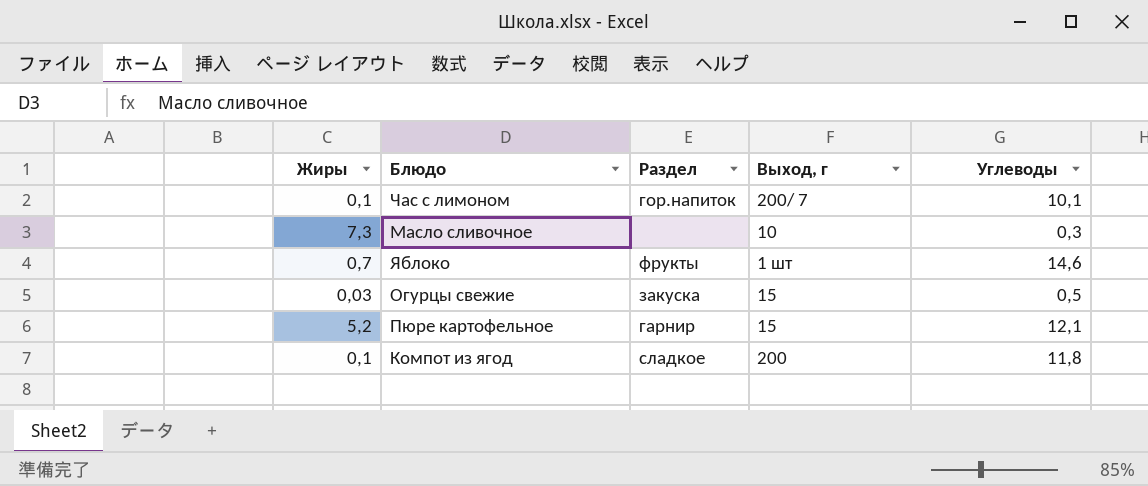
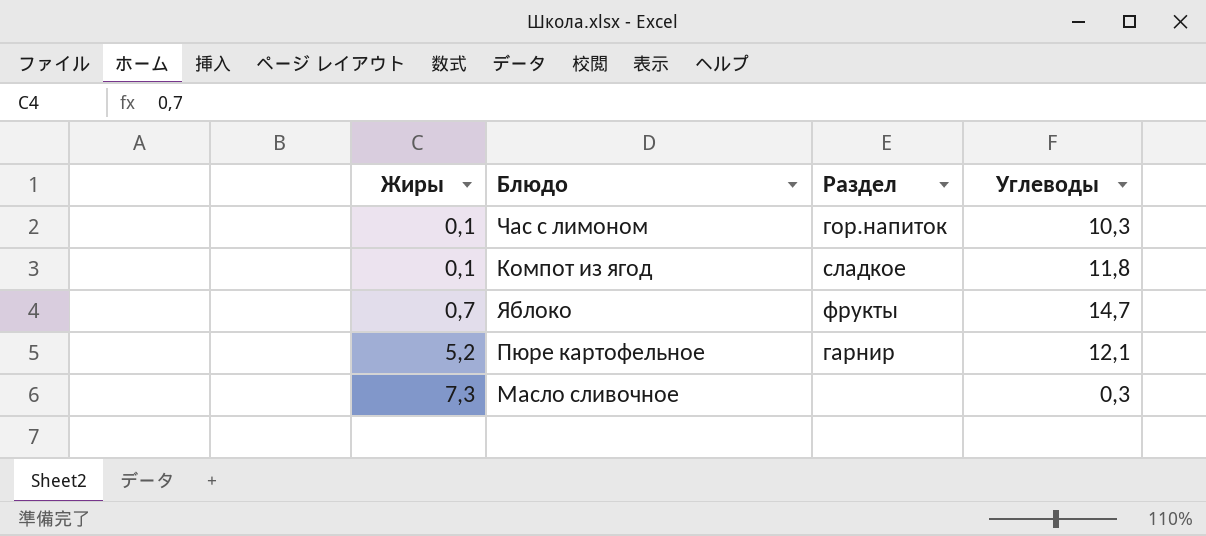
row order: none -> Жиры ascending
column Выход, г | position: 4 -> none
row Огурцы свежие: 0,03 | закуска | 15 | 0,5 -> none
Час с лимоном | Углеводы: 10,1 -> 10,3
Яблоко | Углеводы: 14,6 -> 14,7

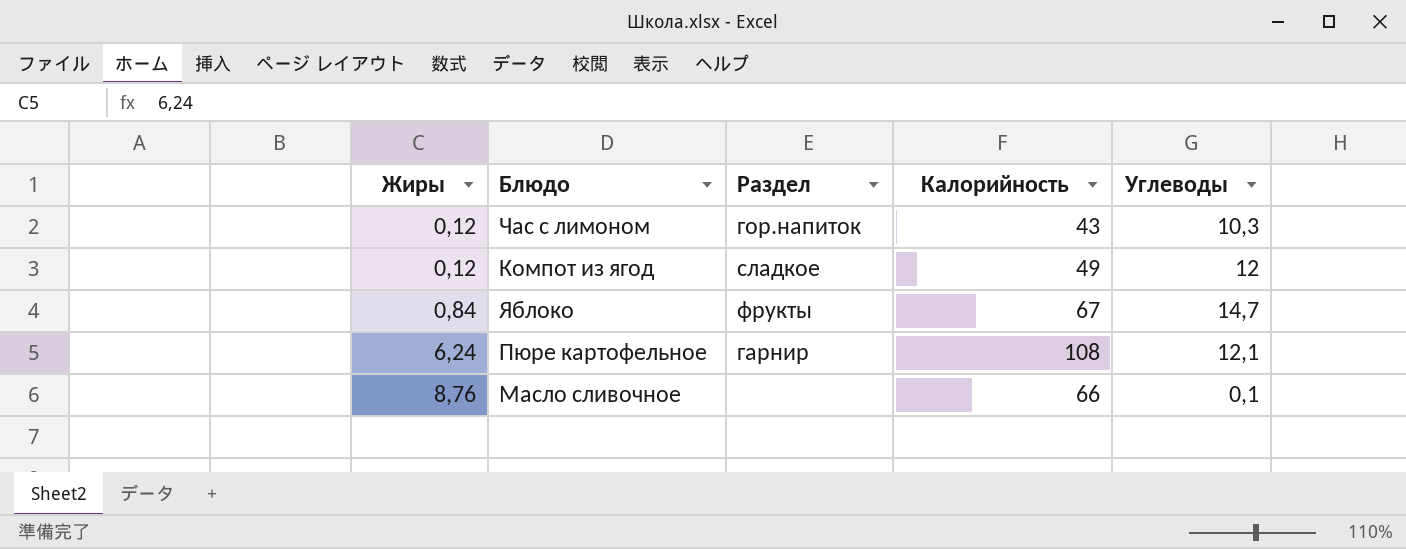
column Калорийность | position: none -> 4
Час с лимоном | Жиры: 0,1 -> 0,12
Компот из ягод | Жиры: 0,1 -> 0,12
Компот из ягод | Углеводы: 11,8 -> 12
Яблоко | Жиры: 0,7 -> 0,84
Пюре картофельное | Жиры: 5,2 -> 6,24
Масло сливочное | Жиры: 7,3 -> 8,76
Масло сливочное | Углеводы: 0,3 -> 0,1

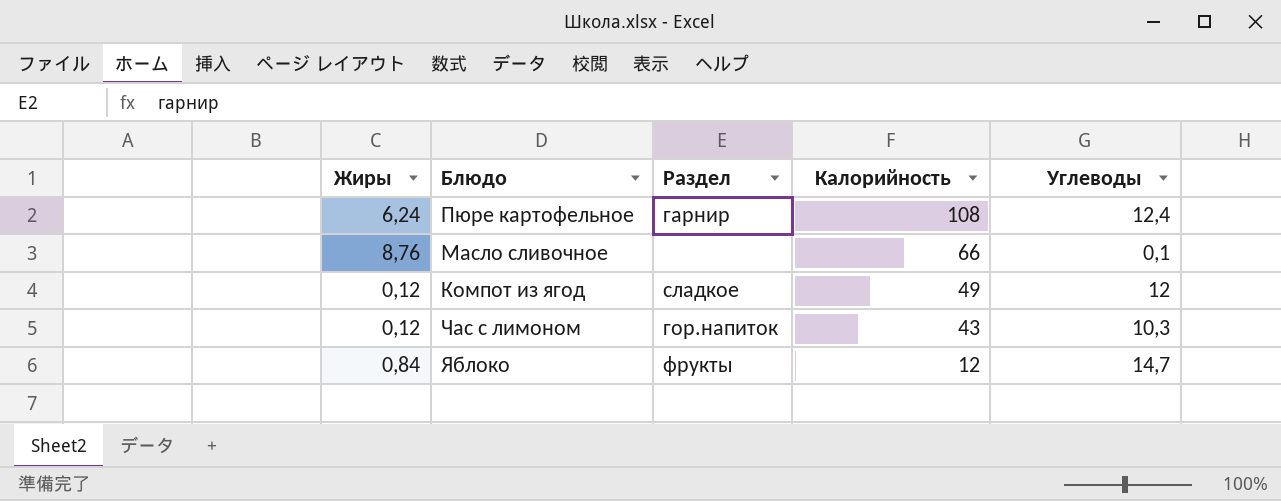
row order: Жиры ascending -> Калорийность descending
Пюре картофельное | Углеводы: 12,1 -> 12,4
Яблоко | Калорийность: 67 -> 12

